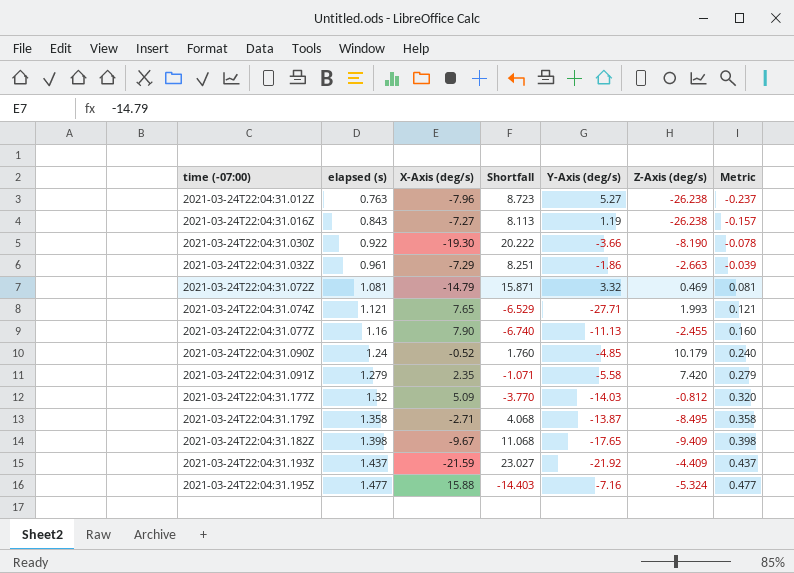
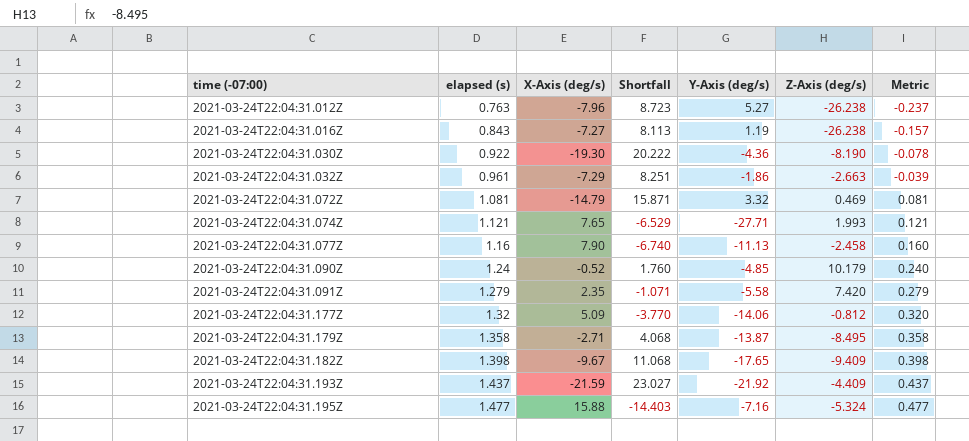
2021-03-24T22:04:31.030Z | Y-Axis (deg/s): -3.66 -> -4.36
2021-03-24T22:04:31.077Z | Z-Axis (deg/s): -2.455 -> -2.458
2021-03-24T22:04:31.177Z | Y-Axis (deg/s): -14.03 -> -14.06

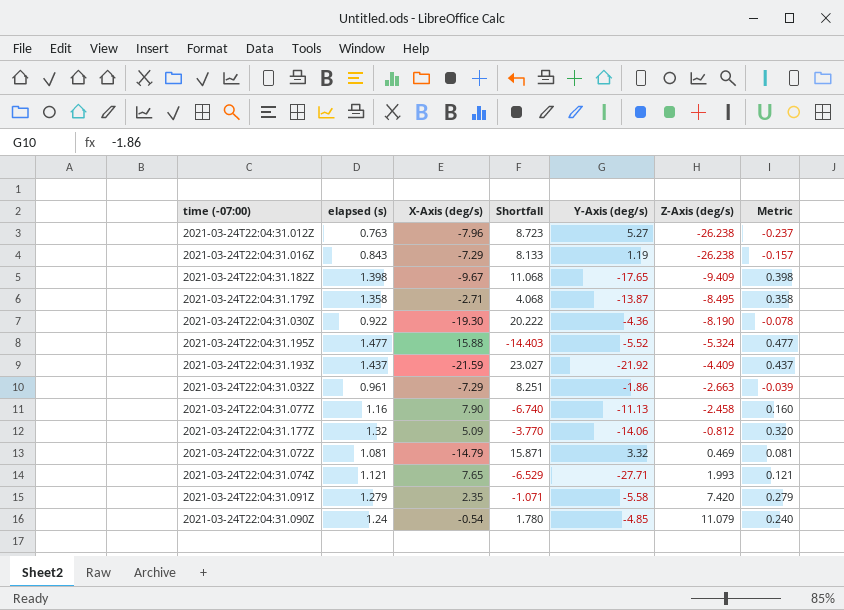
row order: time (-07:00) ascending -> Z-Axis (deg/s) ascending
2021-03-24T22:04:31.016Z | X-Axis (deg/s): -7.27 -> -7.29
2021-03-24T22:04:31.016Z | Shortfall: 8.113 -> 8.133
2021-03-24T22:04:31.195Z | Y-Axis (deg/s): -7.16 -> -5.52
2021-03-24T22:04:31.090Z | X-Axis (deg/s): -0.52 -> -0.54
2021-03-24T22:04:31.090Z | Shortfall: 1.760 -> 1.780
2021-03-24T22:04:31.090Z | Z-Axis (deg/s): 10.179 -> 11.079

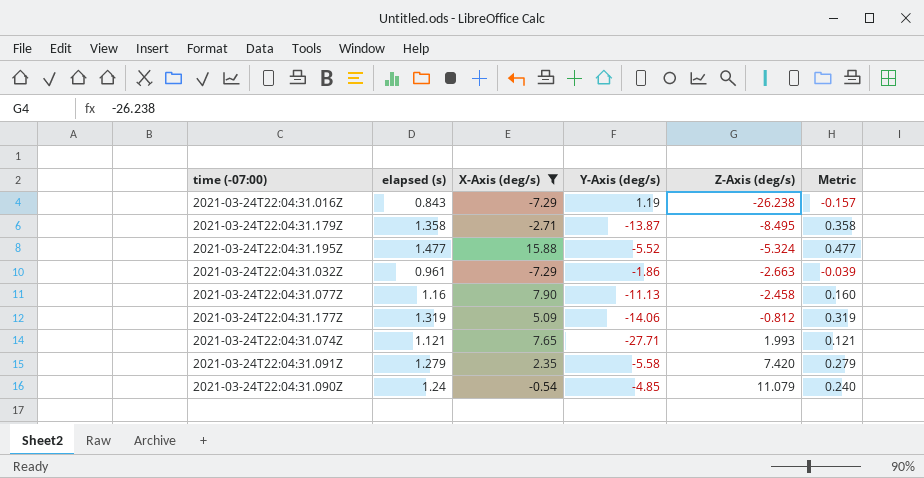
filter: none -> X-Axis (deg/s) >= -7.29
column Shortfall | formula: [elapsed (s)] - [X-Axis (deg/s)] -> none
2021-03-24T22:04:31.177Z | elapsed (s): 1.32 -> 1.319
2021-03-24T22:04:31.177Z | Metric: 0.320 -> 0.319

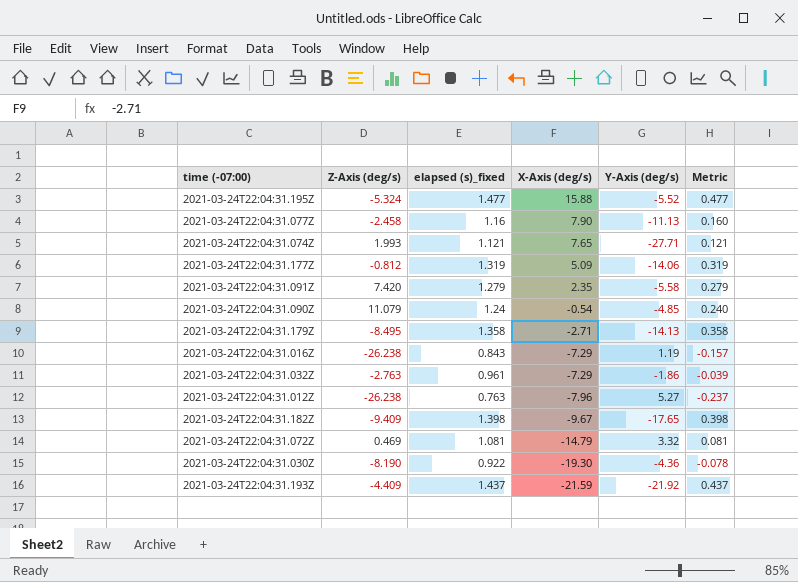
filter: X-Axis (deg/s) >= -7.29 -> none
row order: Z-Axis (deg/s) ascending -> X-Axis (deg/s) descending
column Z-Axis (deg/s) | position: 5 -> 2
column name: elapsed (s) -> elapsed (s)_fixed
2021-03-24T22:04:31.179Z | Y-Axis (deg/s): -13.87 -> -14.13
2021-03-24T22:04:31.032Z | Z-Axis (deg/s): -2.663 -> -2.763

